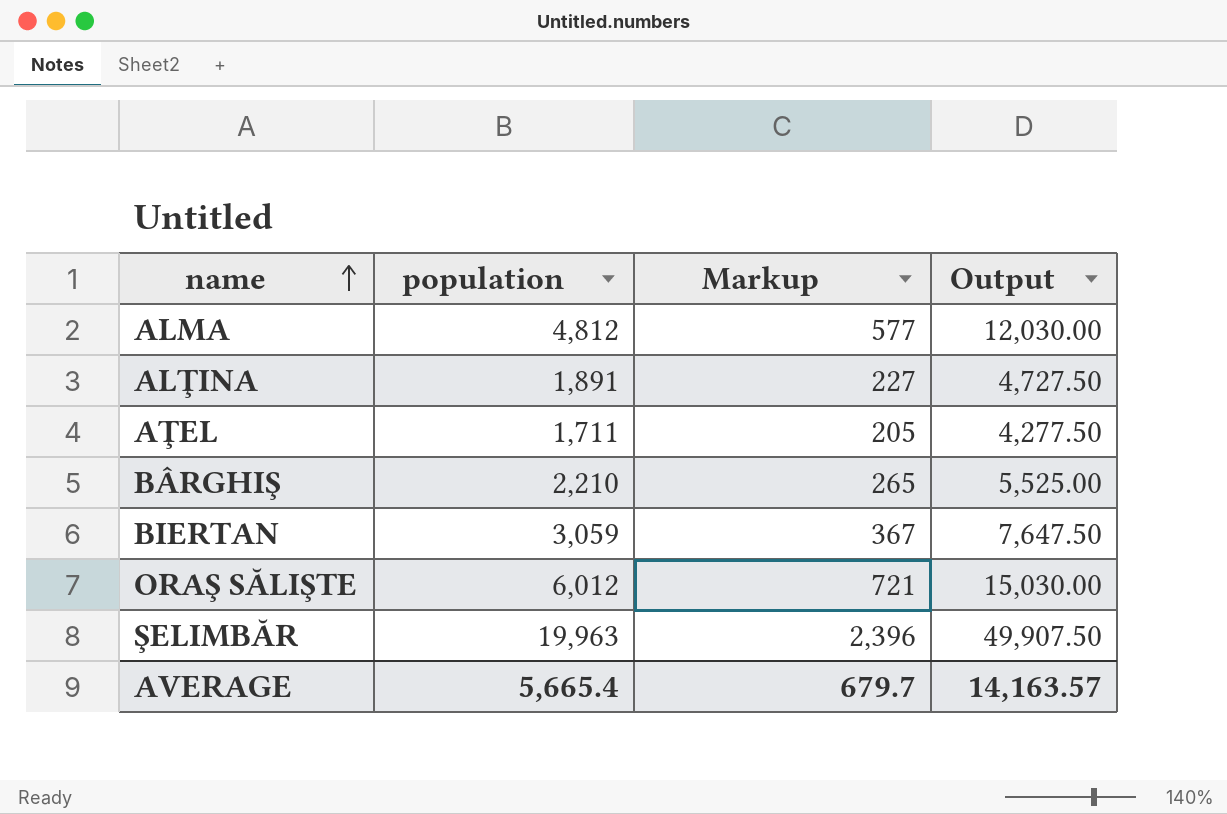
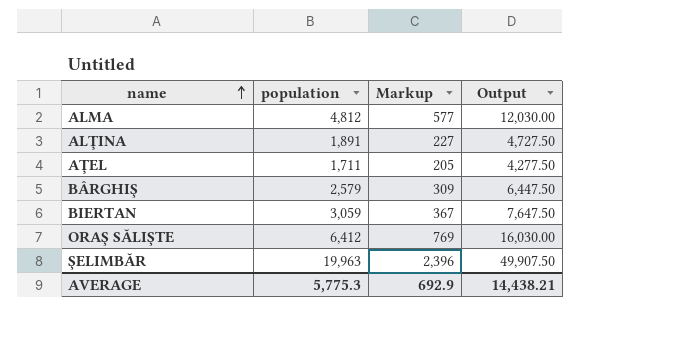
BÂRGHIŞ | population: 2,210 -> 2,579
BÂRGHIŞ | Markup: 265 -> 309
BÂRGHIŞ | Output: 5,525.00 -> 6,447.50
ORAŞ SĂLIŞTE | population: 6,012 -> 6,412
ORAŞ SĂLIŞTE | Markup: 721 -> 769
ORAŞ SĂLIŞTE | Output: 15,030.00 -> 16,030.00
AVERAGE | population: 5,665.4 -> 5,775.3
AVERAGE | Markup: 679.7 -> 692.9
AVERAGE | Output: 14,163.57 -> 14,438.21

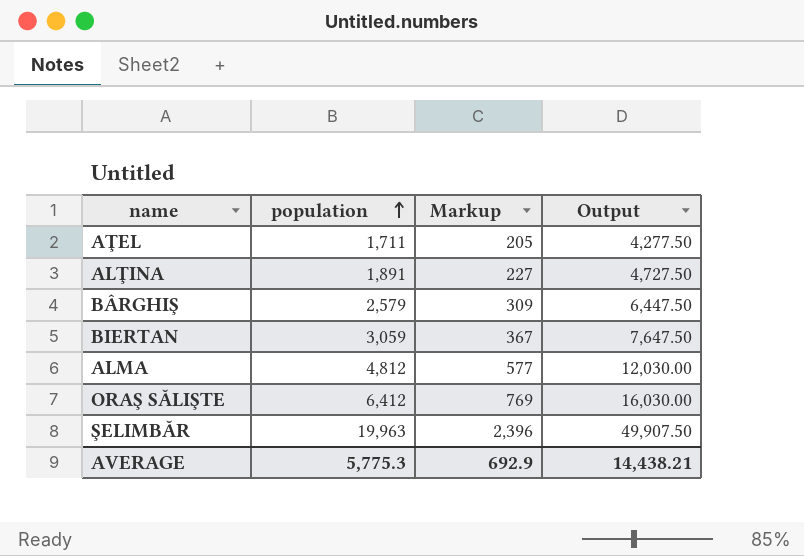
row order: name ascending -> population ascending

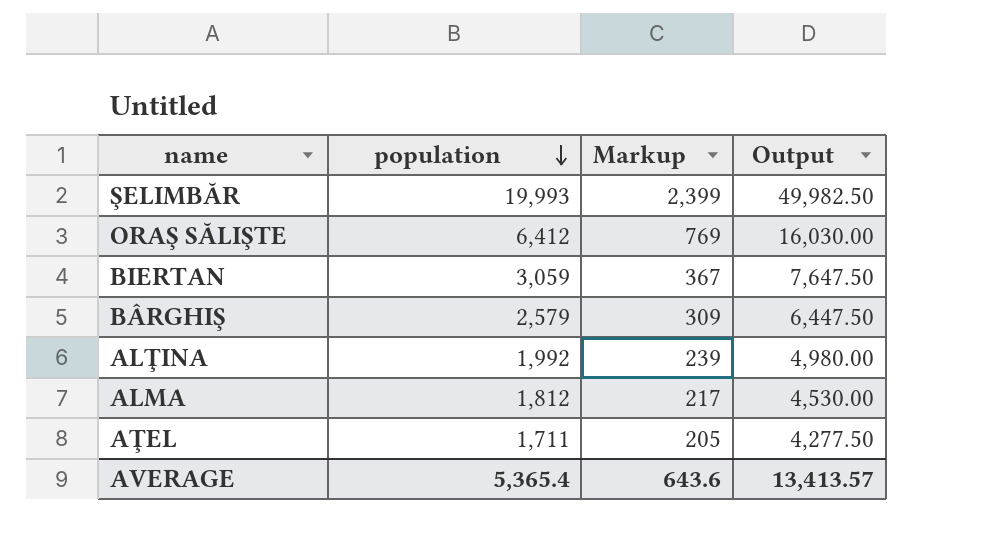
row order: population ascending -> population descending
ŞELIMBĂR | population: 19,963 -> 19,993
ŞELIMBĂR | Markup: 2,396 -> 2,399
ŞELIMBĂR | Output: 49,907.50 -> 49,982.50
ALŢINA | population: 1,891 -> 1,992
ALŢINA | Markup: 227 -> 239
ALŢINA | Output: 4,727.50 -> 4,980.00
ALMA | population: 4,812 -> 1,812
ALMA | Markup: 577 -> 217
ALMA | Output: 12,030.00 -> 4,530.00
AVERAGE | population: 5,775.3 -> 5,365.4
AVERAGE | Markup: 692.9 -> 643.6
AVERAGE | Output: 14,438.21 -> 13,413.57

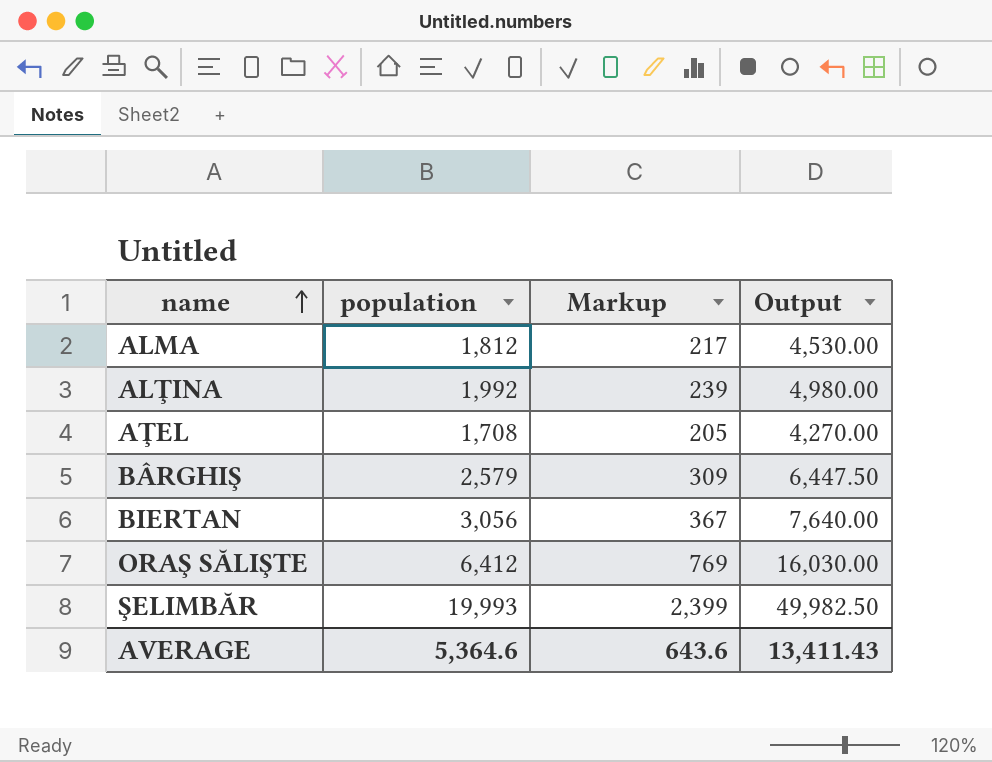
row order: population descending -> name ascending
AŢEL | population: 1,711 -> 1,708
AŢEL | Output: 4,277.50 -> 4,270.00
BIERTAN | population: 3,059 -> 3,056
BIERTAN | Output: 7,647.50 -> 7,640.00
AVERAGE | population: 5,365.4 -> 5,364.6
AVERAGE | Output: 13,413.57 -> 13,411.43

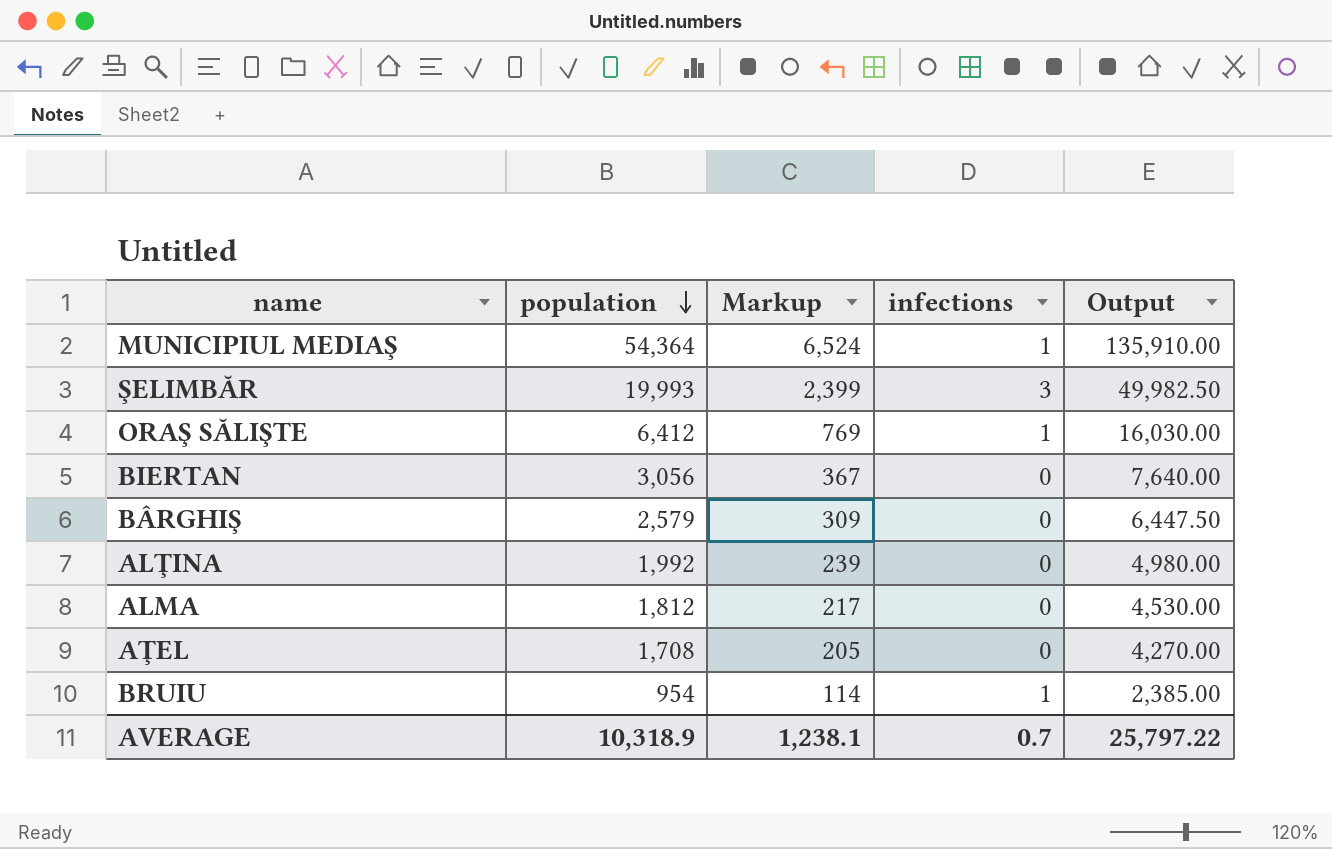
row order: name ascending -> population descending
column infections | position: none -> 4
row MUNICIPIUL MEDIAŞ: none -> 54,364 | 6,524 | 1 | 135,910.00
row BRUIU: none -> 954 | 114 | 1 | 2,385.00
AVERAGE | population: 5,364.6 -> 10,318.9
AVERAGE | Markup: 643.6 -> 1,238.1
AVERAGE | Output: 13,411.43 -> 25,797.22

